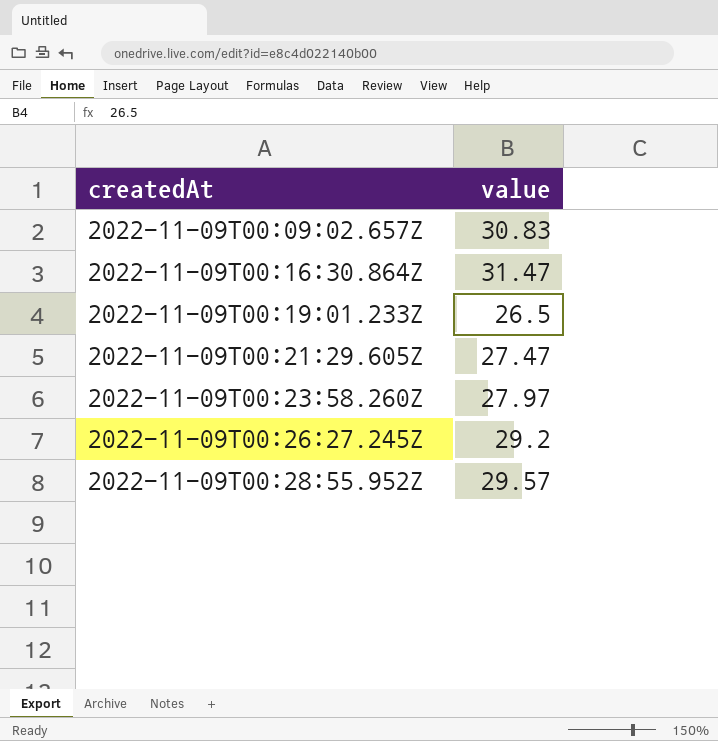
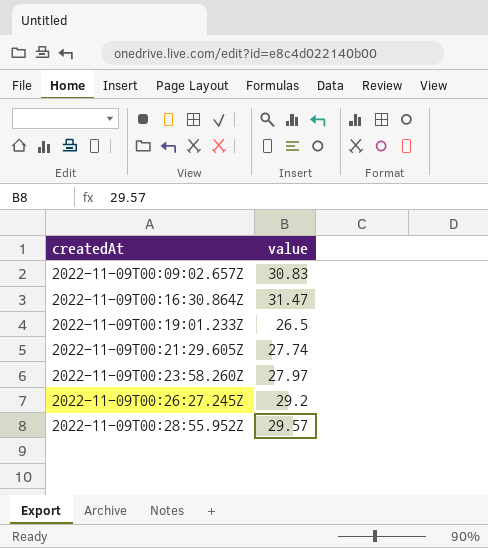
2022-11-09T00:21:29.605Z | value: 27.47 -> 27.74

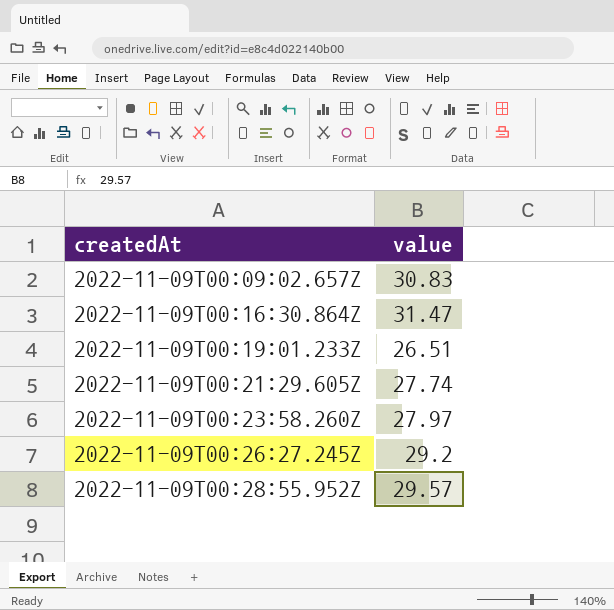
2022-11-09T00:19:01.233Z | value: 26.5 -> 26.51

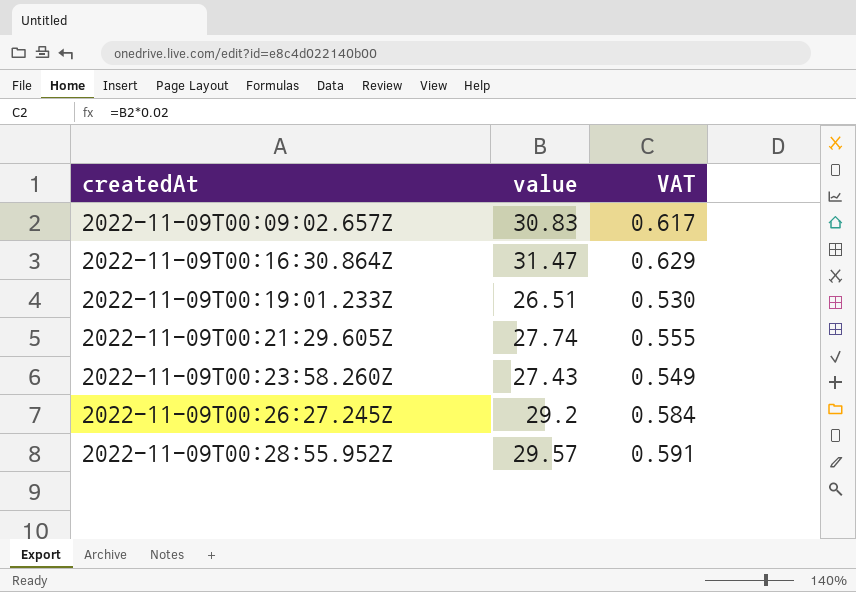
column VAT | formula: none -> [value] * 0.02
2022-11-09T00:23:58.260Z | value: 27.97 -> 27.43

